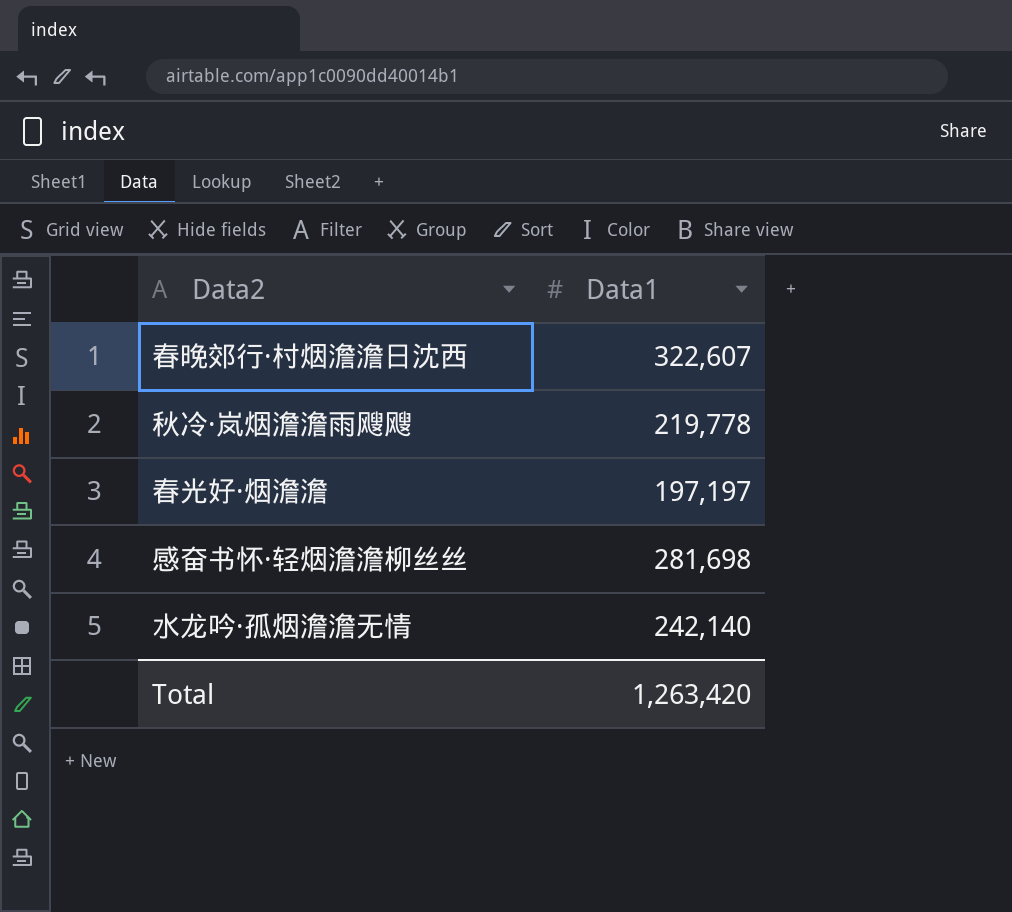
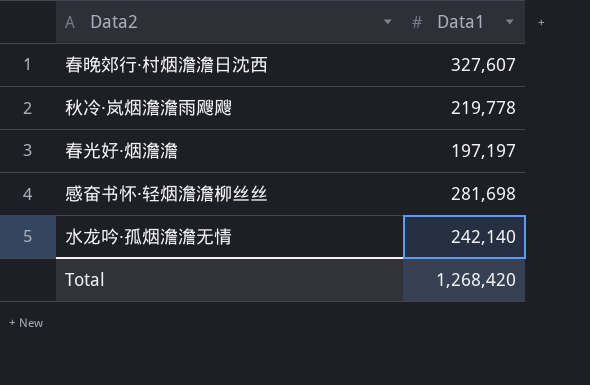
春晚郊行·村烟澹澹日沈西 | Data1: 322,607 -> 327,607
Total | Data1: 1,263,420 -> 1,268,420

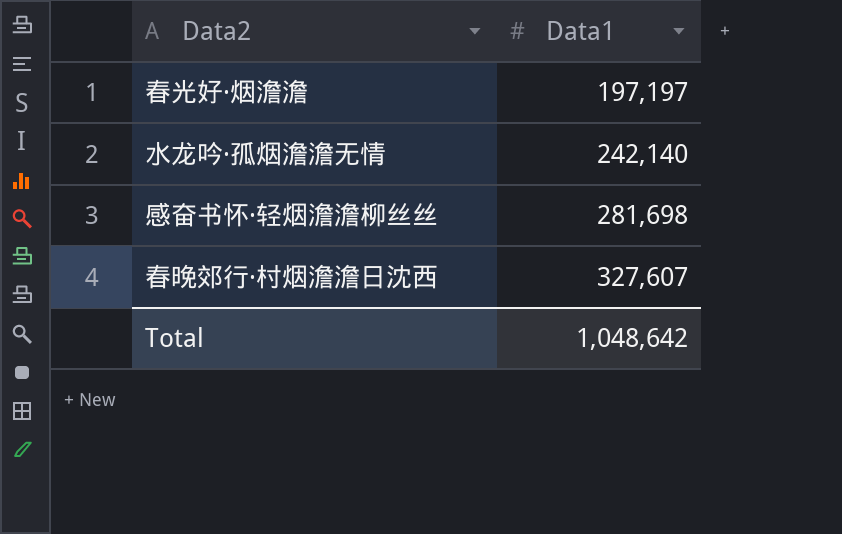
row order: none -> Data1 ascending
row 秋冷·岚烟澹澹雨飕飕: 219,778 -> none
Total | Data1: 1,268,420 -> 1,048,642

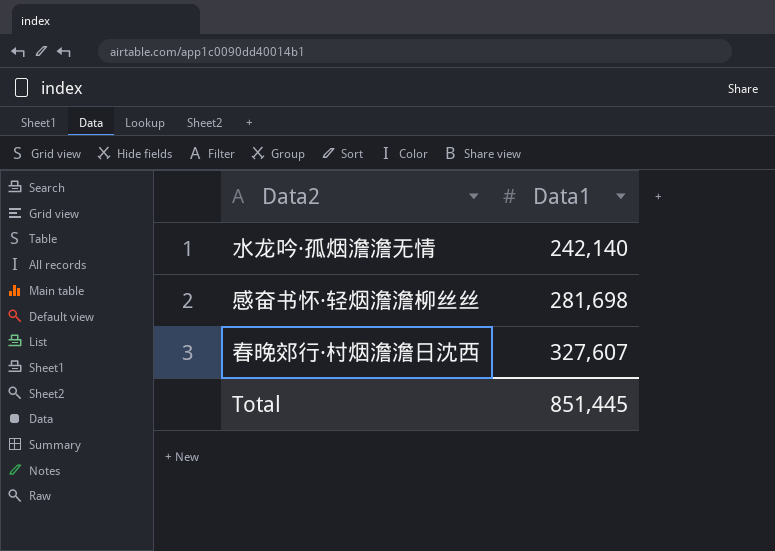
row 春光好·烟澹澹: 197,197 -> none
Total | Data1: 1,048,642 -> 851,445

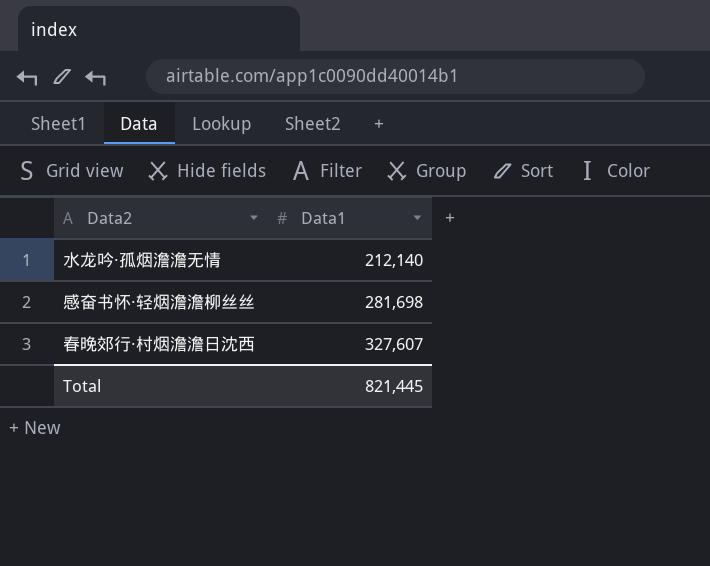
水龙吟·孤烟澹澹无情 | Data1: 242,140 -> 212,140
Total | Data1: 851,445 -> 821,445

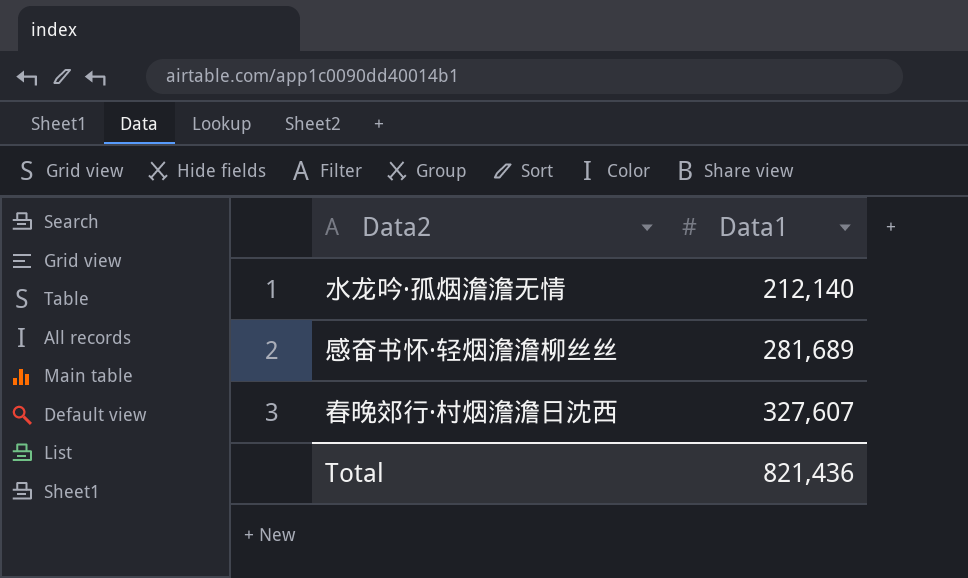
感奋书怀·轻烟澹澹柳丝丝 | Data1: 281,698 -> 281,689
Total | Data1: 821,445 -> 821,436

